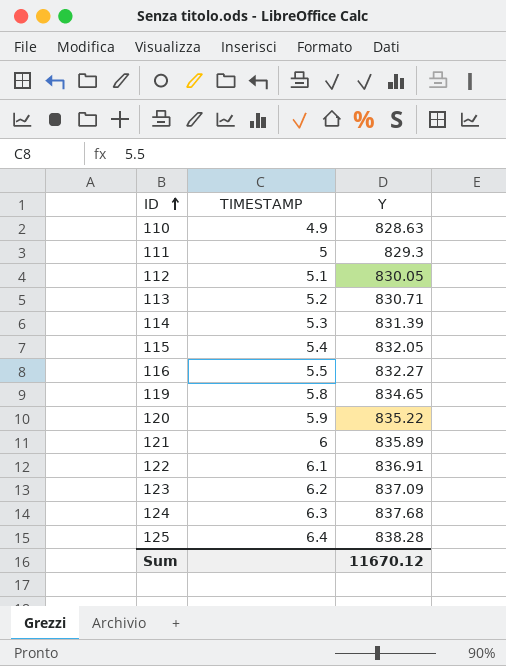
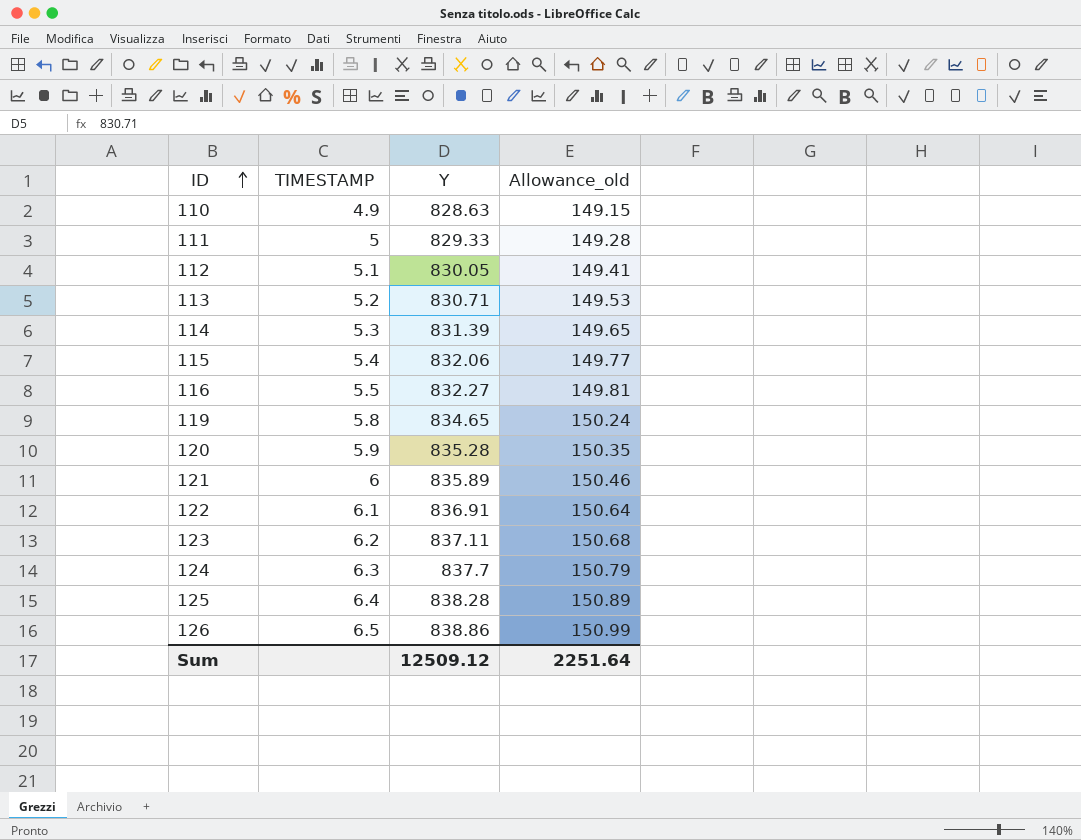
column Allowance_old | formula: none -> [Y] * 0.18
111 | Y: 829.3 -> 829.33
115 | Y: 832.05 -> 832.06
120 | Y: 835.22 -> 835.28
123 | Y: 837.09 -> 837.11
124 | Y: 837.68 -> 837.7
row 126: none -> 6.5 | 838.86 | 150.99
Sum | Y: 11670.12 -> 12509.12

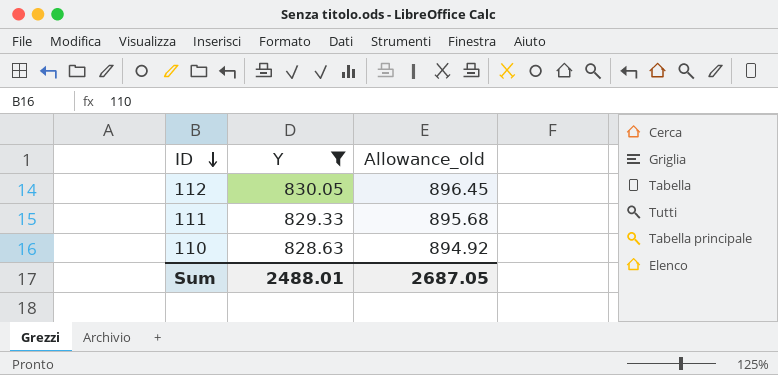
filter: none -> Y <= 830.05
row order: ID ascending -> ID descending
column TIMESTAMP | position: 2 -> none
column Allowance_old | formula: [Y] * 0.18 -> [Y] * 1.08
Sum | Y: 12509.12 -> 2488.01
Sum | Allowance_old: 2251.64 -> 2687.05

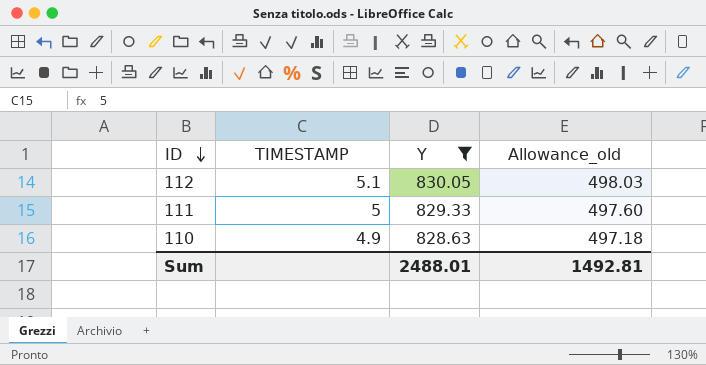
column TIMESTAMP | position: none -> 2
column Allowance_old | formula: [Y] * 1.08 -> [Y] * 0.6
Sum | Allowance_old: 2687.05 -> 1492.81

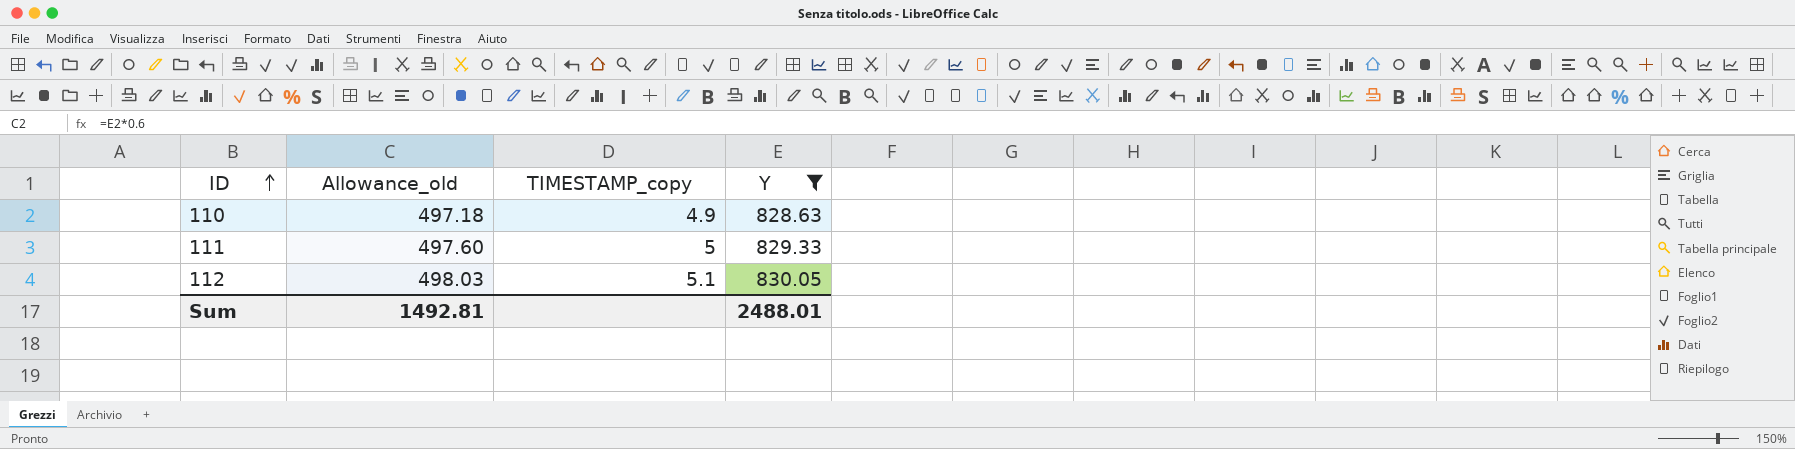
row order: ID descending -> ID ascending
column Allowance_old | position: 4 -> 2
column name: TIMESTAMP -> TIMESTAMP_copy

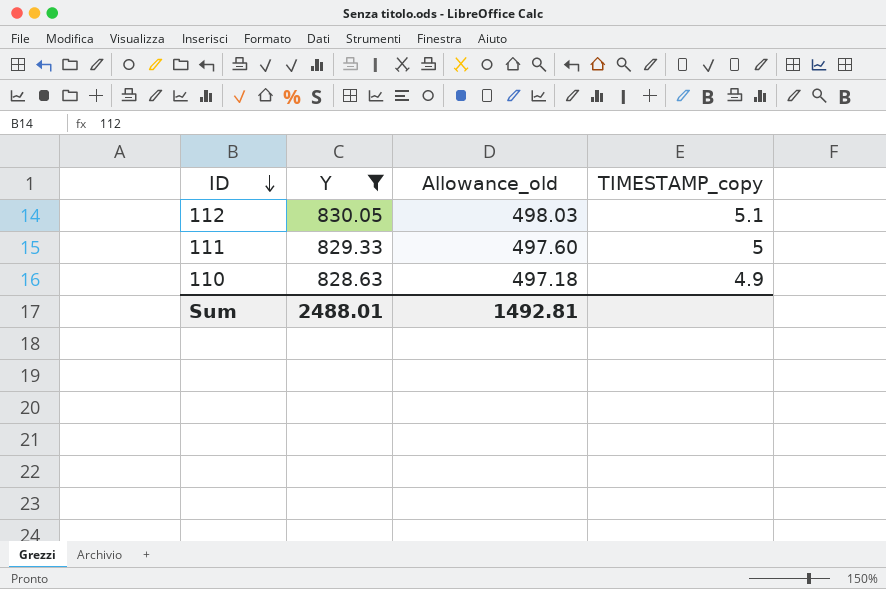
row order: ID ascending -> ID descending
column Y | position: 4 -> 2

